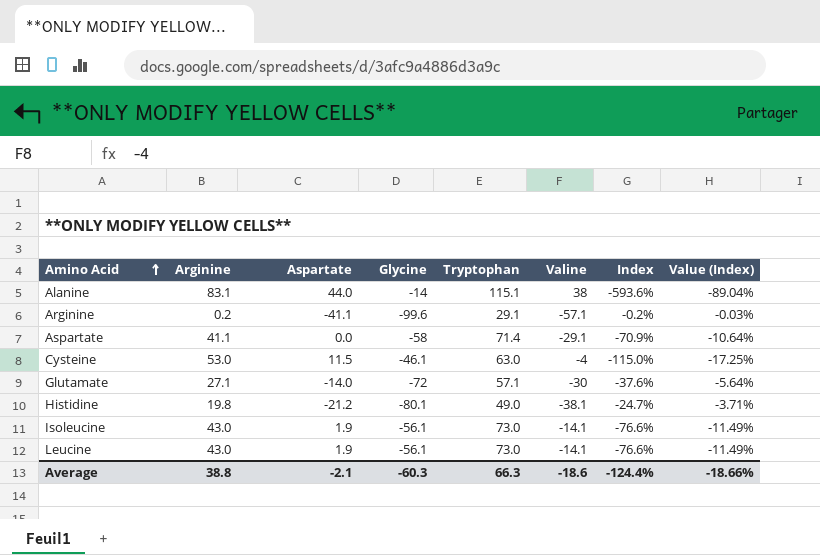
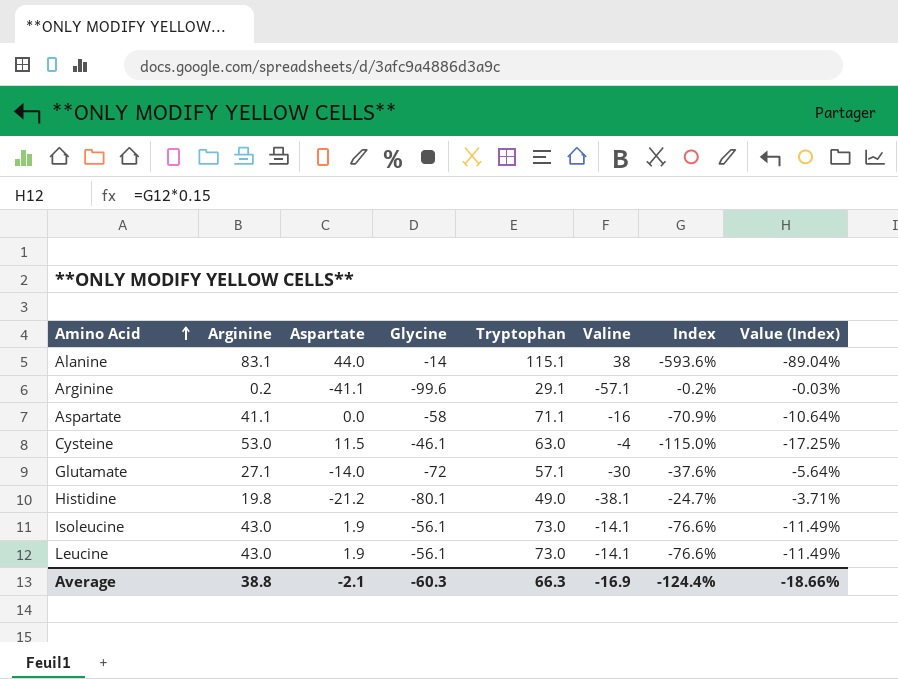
Aspartate | Tryptophan: 71.4 -> 71.1
Aspartate | Valine: -29.1 -> -16
Average | Valine: -18.6 -> -16.9

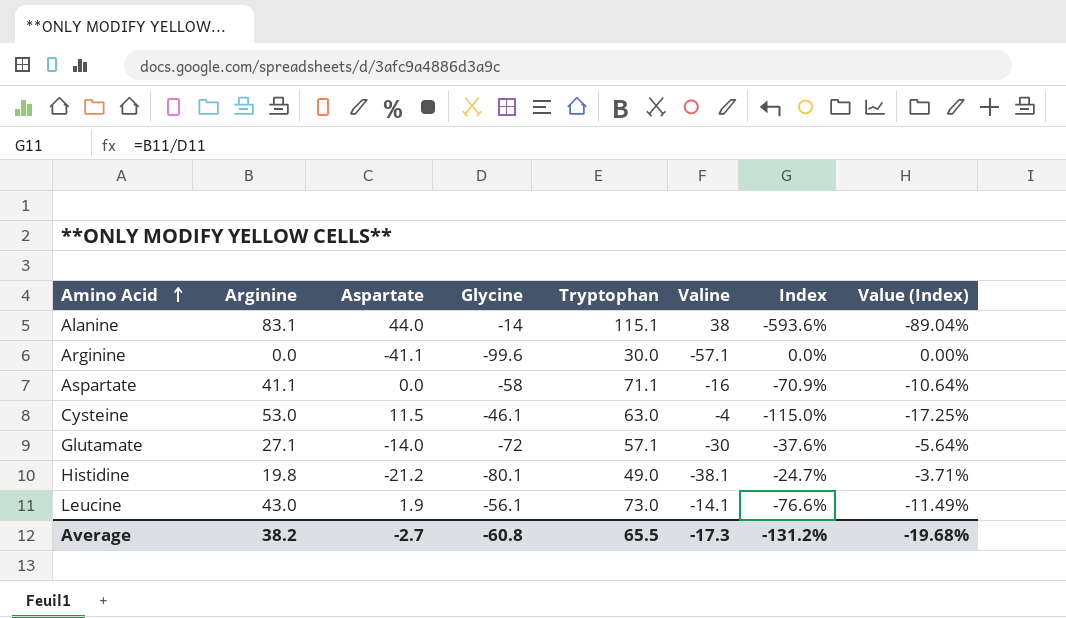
row Isoleucine: 43.0 | 1.9 | -56.1 | 73.0 | -14.1 | -76.6% | -11.49% -> none
Arginine | Arginine: 0.2 -> 0.0
Arginine | Tryptophan: 29.1 -> 30.0
Arginine | Index: -0.2% -> 0.0%
Arginine | Value (Index): -0.03% -> 0.00%
Average | Arginine: 38.8 -> 38.2
Average | Aspartate: -2.1 -> -2.7
Average | Glycine: -60.3 -> -60.8
Average | Tryptophan: 66.3 -> 65.5
Average | Valine: -16.9 -> -17.3
Average | Index: -124.4% -> -131.2%
Average | Value (Index): -18.66% -> -19.68%

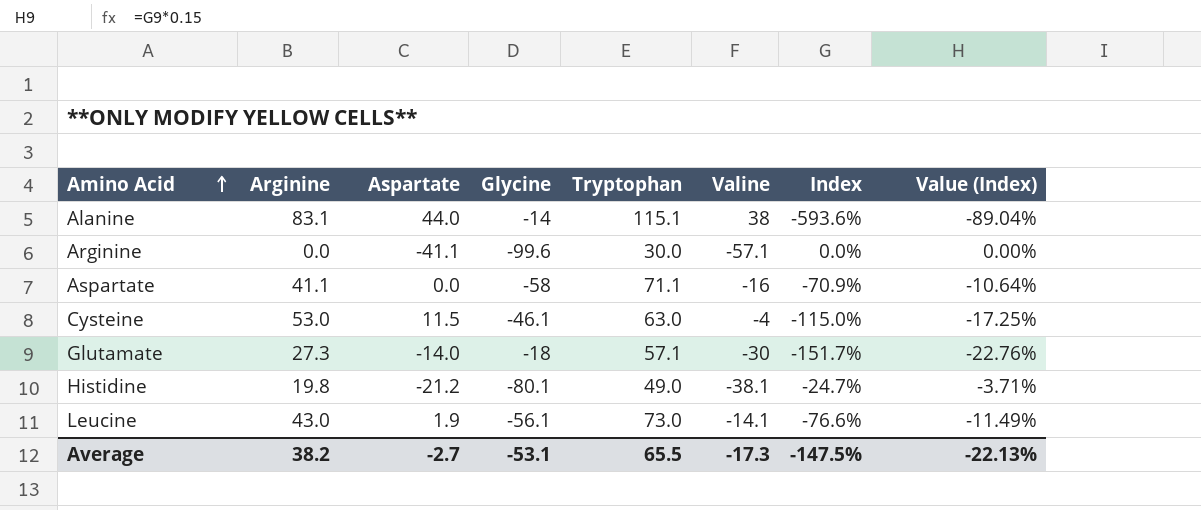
Glutamate | Arginine: 27.1 -> 27.3
Glutamate | Glycine: -72 -> -18
Glutamate | Index: -37.6% -> -151.7%
Glutamate | Value (Index): -5.64% -> -22.76%
Average | Glycine: -60.8 -> -53.1
Average | Index: -131.2% -> -147.5%
Average | Value (Index): -19.68% -> -22.13%

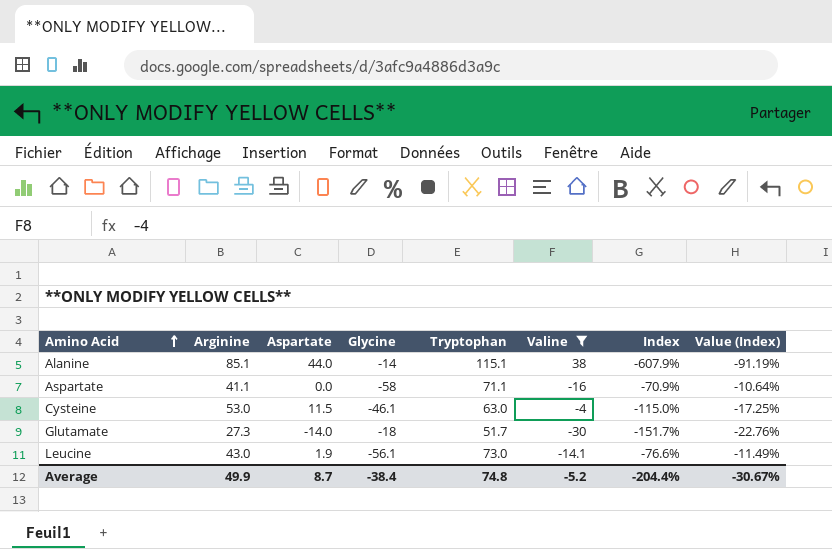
filter: none -> Valine >= -30
Alanine | Arginine: 83.1 -> 85.1
Alanine | Index: -593.6% -> -607.9%
Alanine | Value (Index): -89.04% -> -91.19%
Glutamate | Tryptophan: 57.1 -> 51.7
Average | Arginine: 38.2 -> 49.9
Average | Aspartate: -2.7 -> 8.7
Average | Glycine: -53.1 -> -38.4
Average | Tryptophan: 65.5 -> 74.8
Average | Valine: -17.3 -> -5.2
Average | Index: -147.5% -> -204.4%
Average | Value (Index): -22.13% -> -30.67%

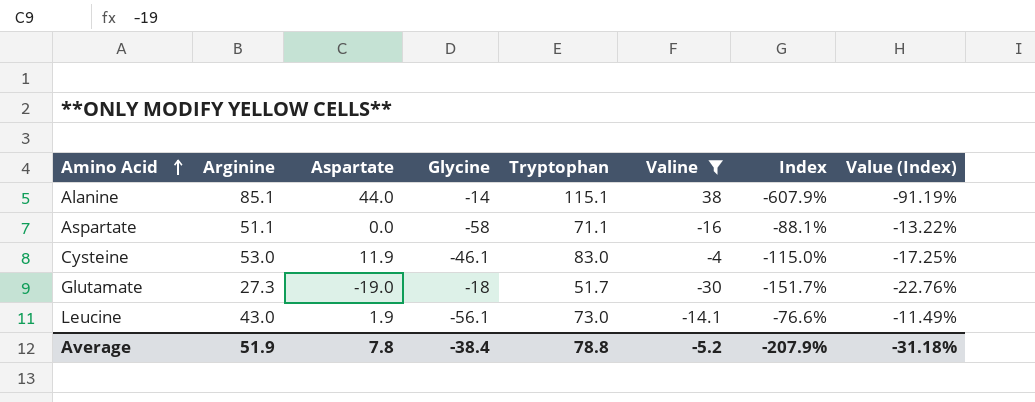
Aspartate | Arginine: 41.1 -> 51.1
Aspartate | Index: -70.9% -> -88.1%
Aspartate | Value (Index): -10.64% -> -13.22%
Cysteine | Aspartate: 11.5 -> 11.9
Cysteine | Tryptophan: 63.0 -> 83.0
Glutamate | Aspartate: -14.0 -> -19.0
Average | Arginine: 49.9 -> 51.9
Average | Aspartate: 8.7 -> 7.8
Average | Tryptophan: 74.8 -> 78.8
Average | Index: -204.4% -> -207.9%
Average | Value (Index): -30.67% -> -31.18%

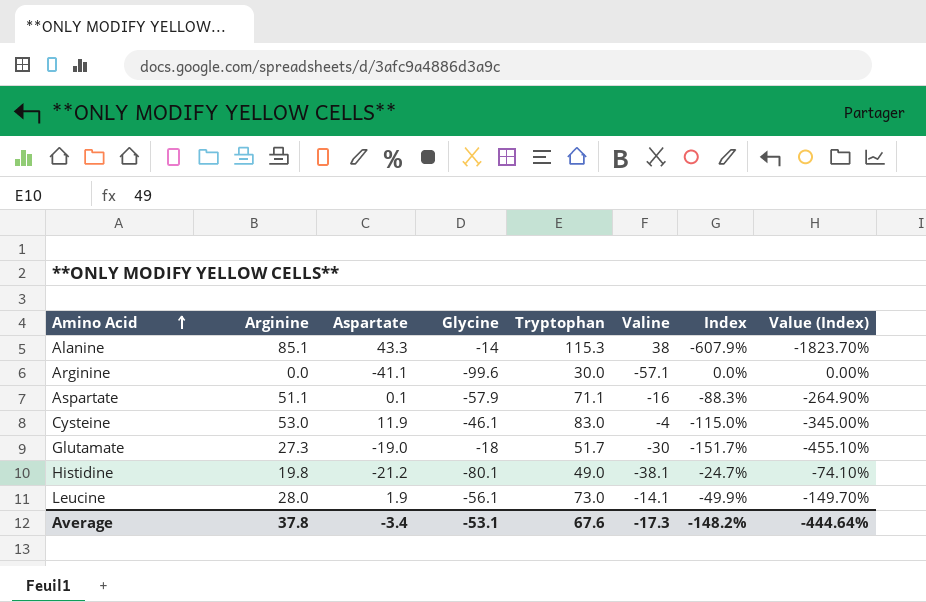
filter: Valine >= -30 -> none
column Value (Index) | formula: [Index] * 0.15 -> [Index] * 3
Alanine | Aspartate: 44.0 -> 43.3
Alanine | Tryptophan: 115.1 -> 115.3
Aspartate | Aspartate: 0.0 -> 0.1
Aspartate | Glycine: -58 -> -57.9
Aspartate | Index: -88.1% -> -88.3%
Leucine | Arginine: 43.0 -> 28.0
Leucine | Index: -76.6% -> -49.9%
Average | Arginine: 51.9 -> 37.8
Average | Aspartate: 7.8 -> -3.4
Average | Glycine: -38.4 -> -53.1
Average | Tryptophan: 78.8 -> 67.6
Average | Valine: -5.2 -> -17.3
Average | Index: -207.9% -> -148.2%
Average | Value (Index): -31.18% -> -444.64%

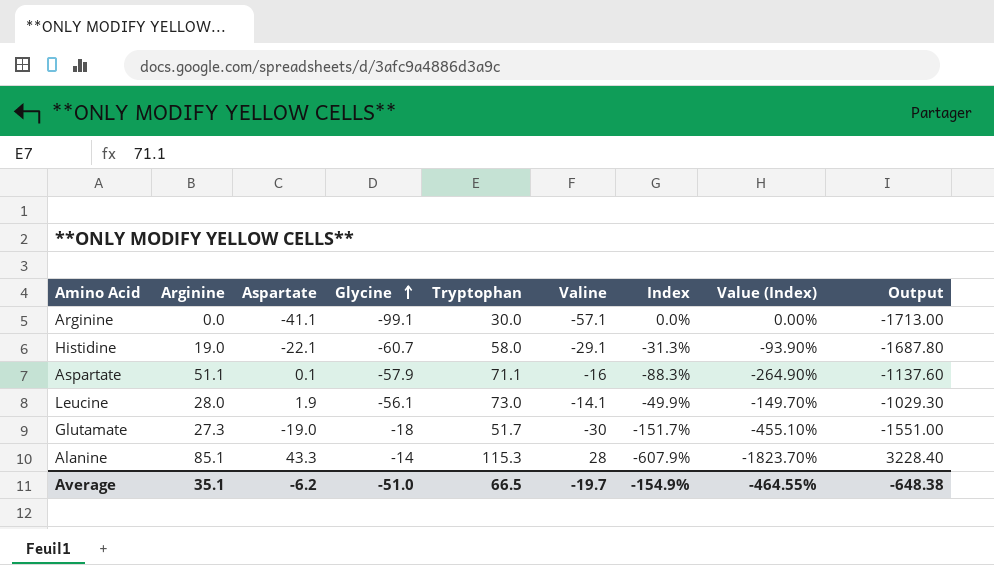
row order: Amino Acid ascending -> Glycine ascending
column Output | formula: none -> [Tryptophan] * [Valine]
row Cysteine: 53.0 | 11.9 | -46.1 | 83.0 | -4 | -115.0% | -345.00% -> none
Arginine | Glycine: -99.6 -> -99.1
Histidine | Arginine: 19.8 -> 19.0
Histidine | Aspartate: -21.2 -> -22.1
Histidine | Glycine: -80.1 -> -60.7
Histidine | Tryptophan: 49.0 -> 58.0
Histidine | Valine: -38.1 -> -29.1
Histidine | Index: -24.7% -> -31.3%
Histidine | Value (Index): -74.10% -> -93.90%
Alanine | Valine: 38 -> 28
Average | Arginine: 37.8 -> 35.1
Average | Aspartate: -3.4 -> -6.2
Average | Glycine: -53.1 -> -51.0
Average | Tryptophan: 67.6 -> 66.5
Average | Valine: -17.3 -> -19.7
Average | Index: -148.2% -> -154.9%
Average | Value (Index): -444.64% -> -464.55%

